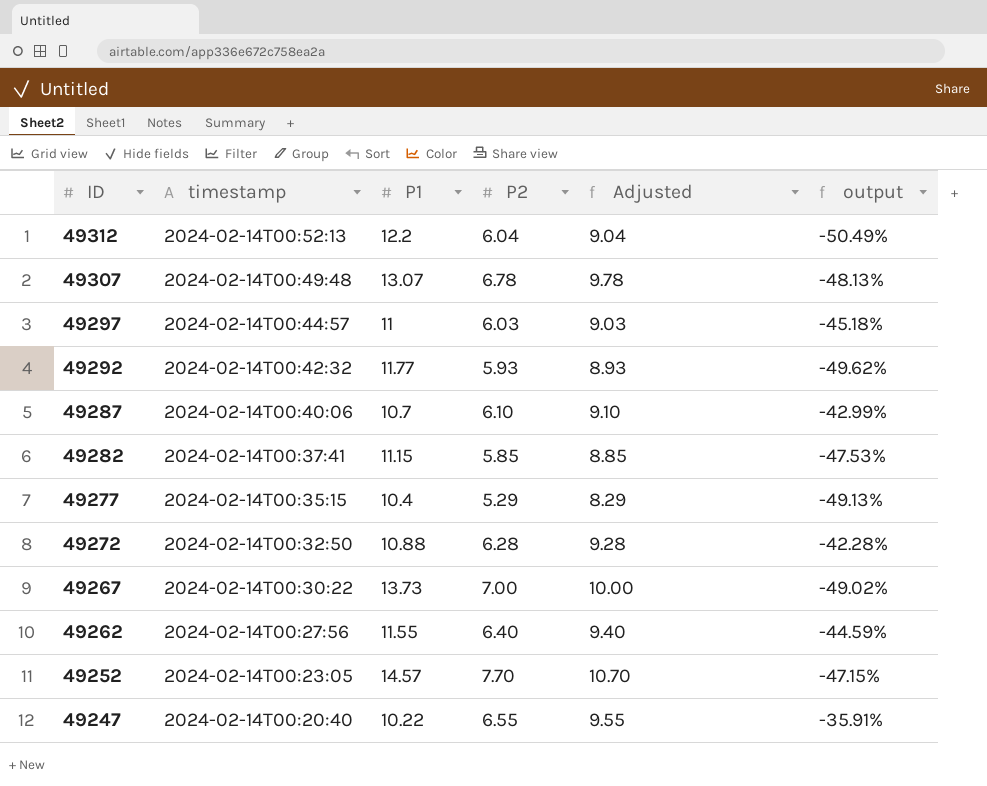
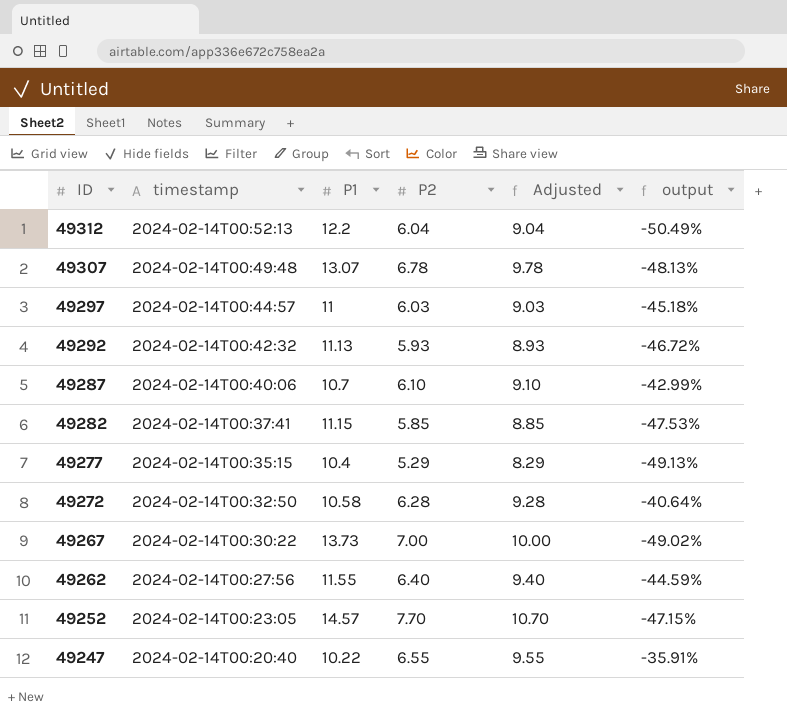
49292 | P1: 11.77 -> 11.13
49292 | output: -49.62% -> -46.72%
49272 | P1: 10.88 -> 10.58
49272 | output: -42.28% -> -40.64%

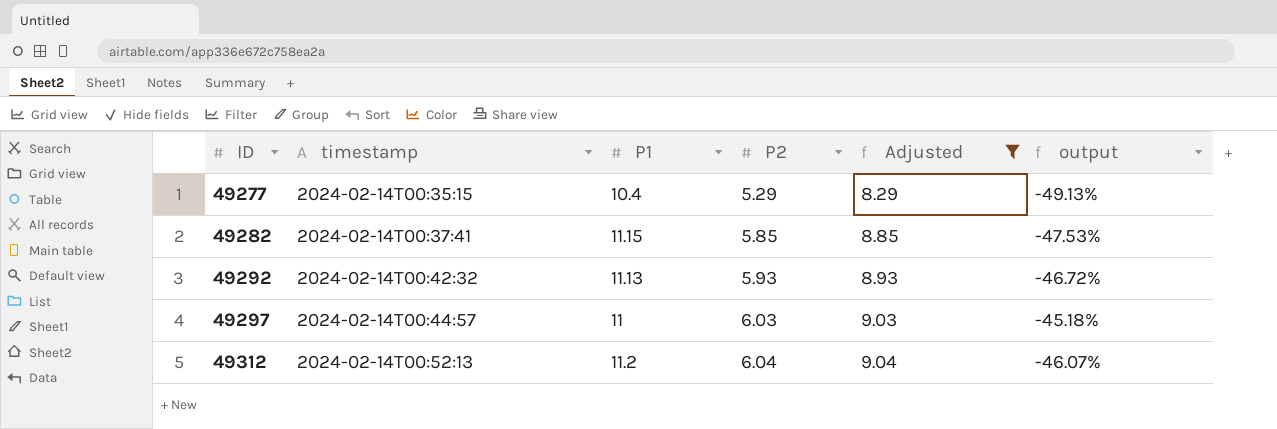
filter: none -> Adjusted <= 9.04
row order: ID descending -> ID ascending
49312 | P1: 12.2 -> 11.2
49312 | output: -50.49% -> -46.07%

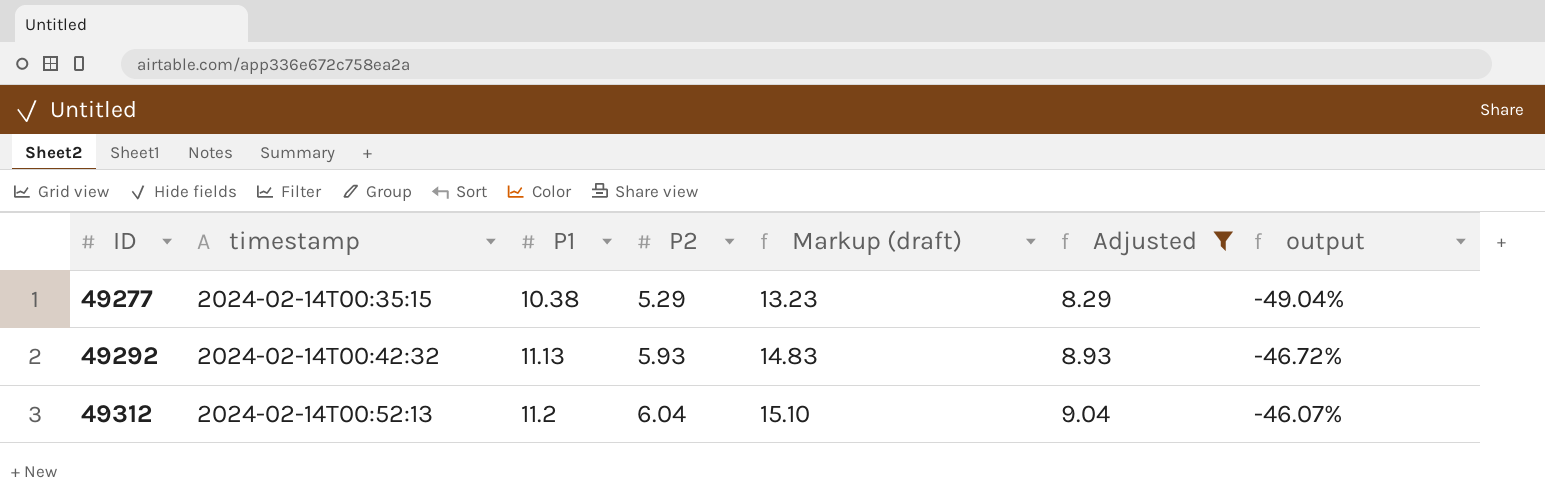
column Markup (draft) | formula: none -> [P2] * 2.5
row 49282: 2024-02-14T00:37:41 | 11.15 | 5.85 | 8.85 | -47.53% -> none
row 49297: 2024-02-14T00:44:57 | 11 | 6.03 | 9.03 | -45.18% -> none
49277 | P1: 10.4 -> 10.38
49277 | output: -49.13% -> -49.04%

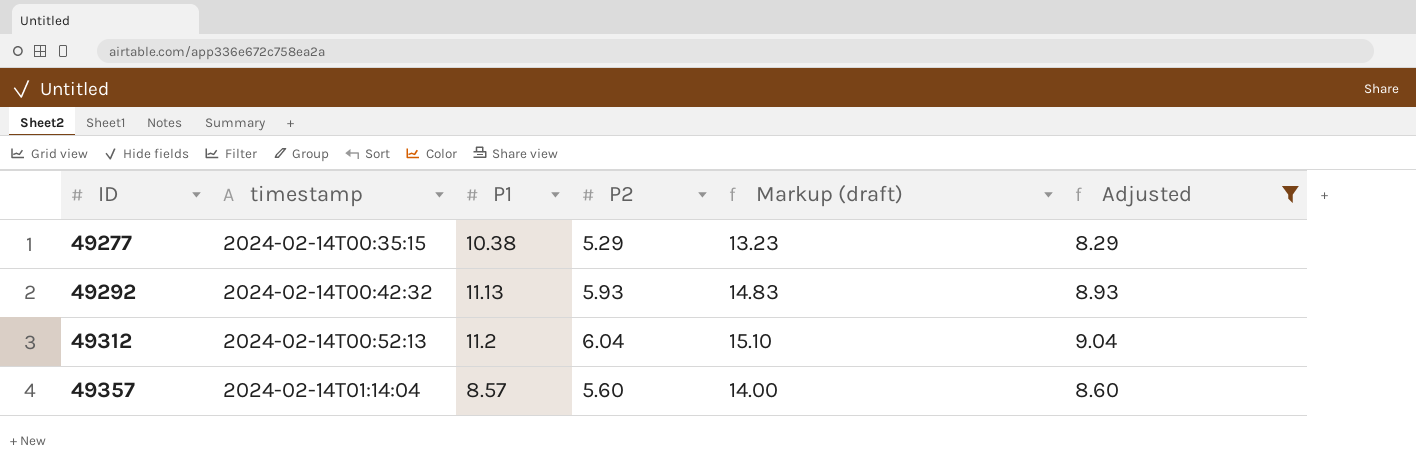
column output | formula: ([P2] - [P1]) / [P1] -> none
row 49357: none -> 2024-02-14T01:14:04 | 8.57 | 5.60 | 14.00 | 8.60

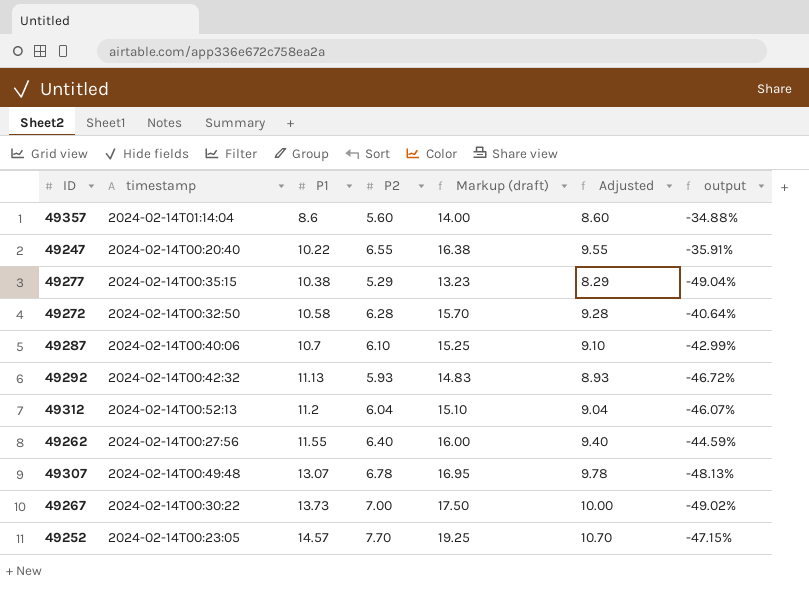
filter: Adjusted <= 9.04 -> none
row order: ID ascending -> P1 ascending
column output | formula: none -> ([P2] - [P1]) / [P1]
49357 | P1: 8.57 -> 8.6

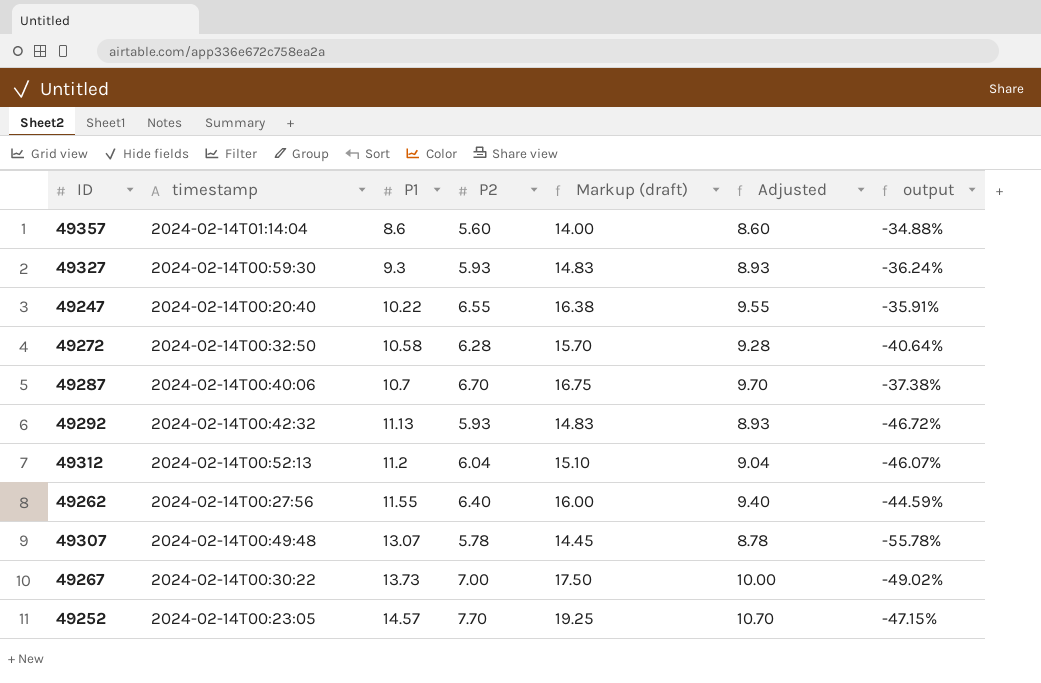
row 49277: 2024-02-14T00:35:15 | 10.38 | 5.29 | 13.23 | 8.29 | -49.04% -> none
row 49327: none -> 2024-02-14T00:59:30 | 9.3 | 5.93 | 14.83 | 8.93 | -36.24%
49287 | P2: 6.10 -> 6.70
49287 | Markup (draft): 15.25 -> 16.75
49287 | Adjusted: 9.10 -> 9.70
49287 | output: -42.99% -> -37.38%
49307 | P2: 6.78 -> 5.78
49307 | Markup (draft): 16.95 -> 14.45
49307 | Adjusted: 9.78 -> 8.78
49307 | output: -48.13% -> -55.78%

